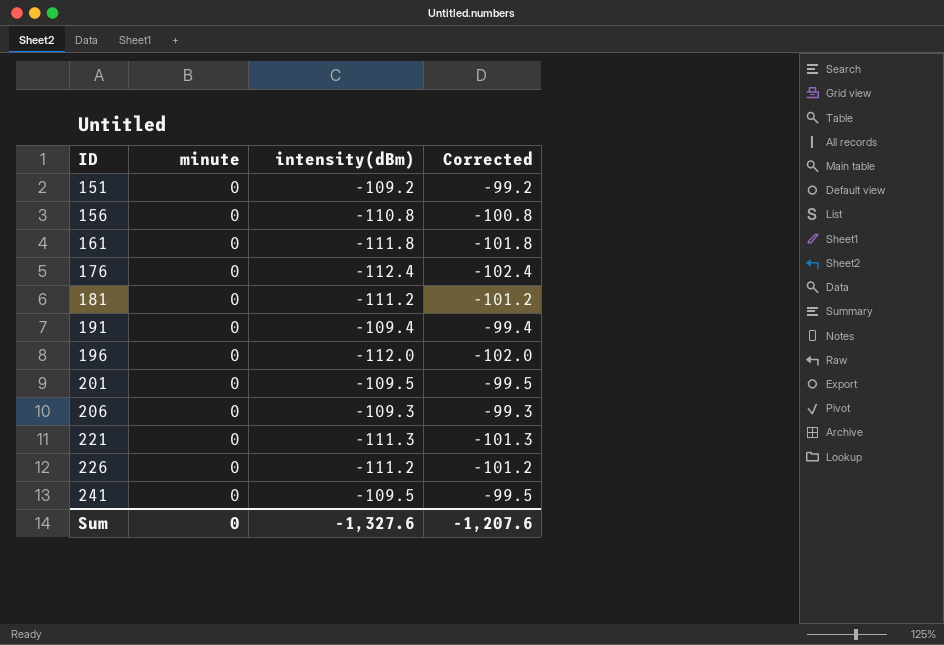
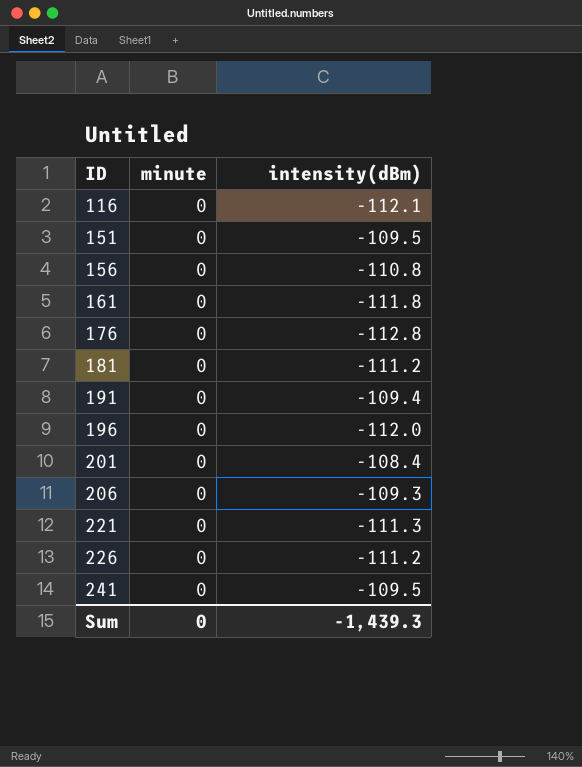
column Corrected | formula: [intensity(dBm)] + 10 -> none
row 116: none -> 0 | -112.1
151 | intensity(dBm): -109.2 -> -109.5
176 | intensity(dBm): -112.4 -> -112.8
201 | intensity(dBm): -109.5 -> -108.4
Sum | intensity(dBm): -1,327.6 -> -1,439.3

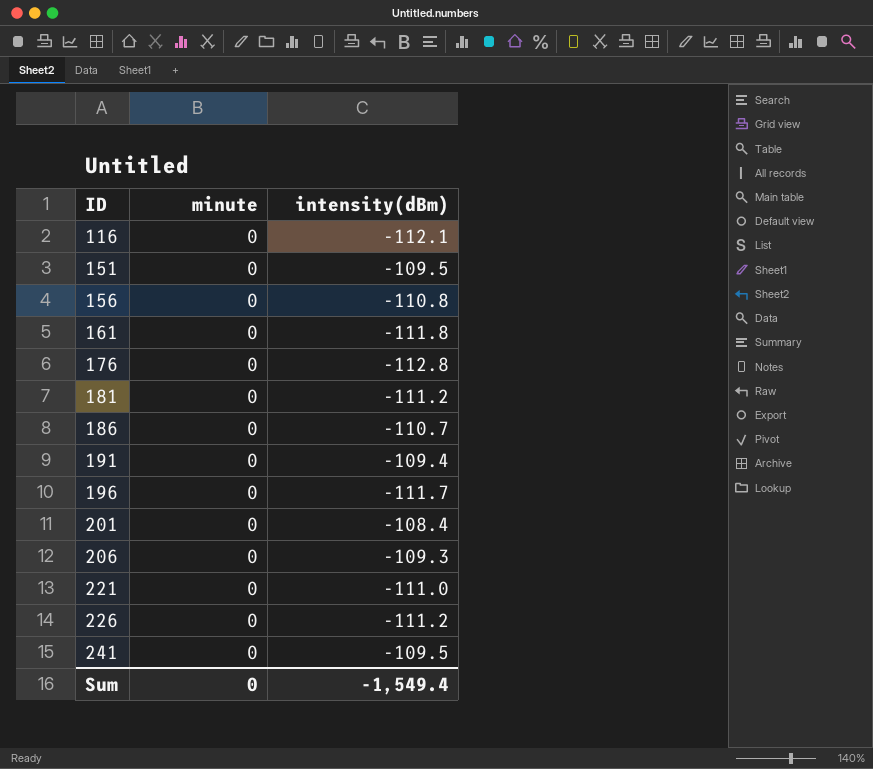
row 186: none -> 0 | -110.7
196 | intensity(dBm): -112.0 -> -111.7
221 | intensity(dBm): -111.3 -> -111.0
Sum | intensity(dBm): -1,439.3 -> -1,549.4

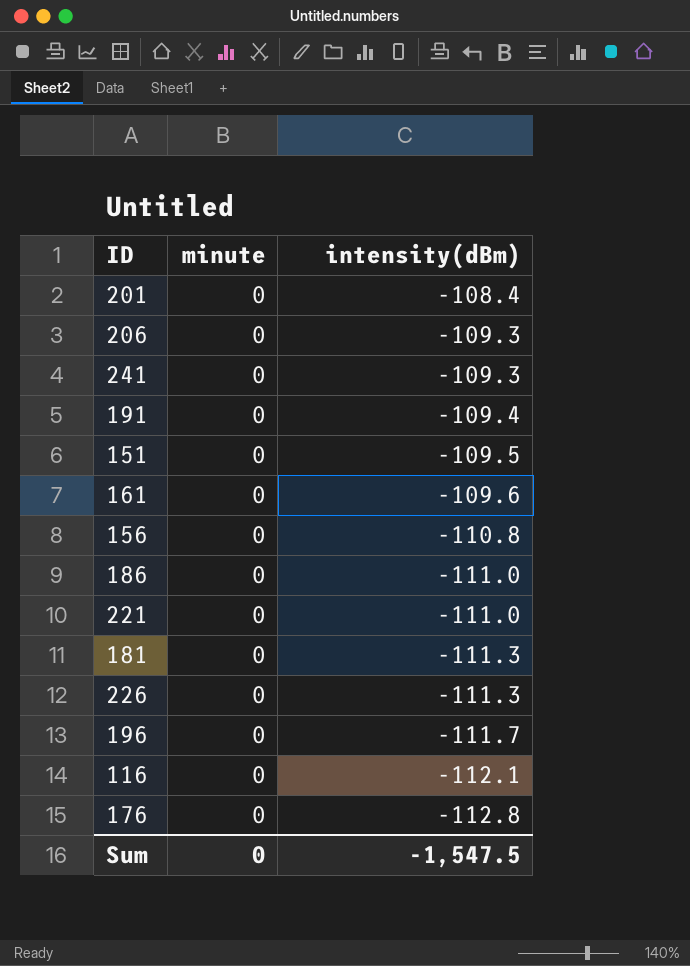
row order: ID ascending -> intensity(dBm) descending
241 | intensity(dBm): -109.5 -> -109.3
161 | intensity(dBm): -111.8 -> -109.6
186 | intensity(dBm): -110.7 -> -111.0
181 | intensity(dBm): -111.2 -> -111.3
226 | intensity(dBm): -111.2 -> -111.3
Sum | intensity(dBm): -1,549.4 -> -1,547.5

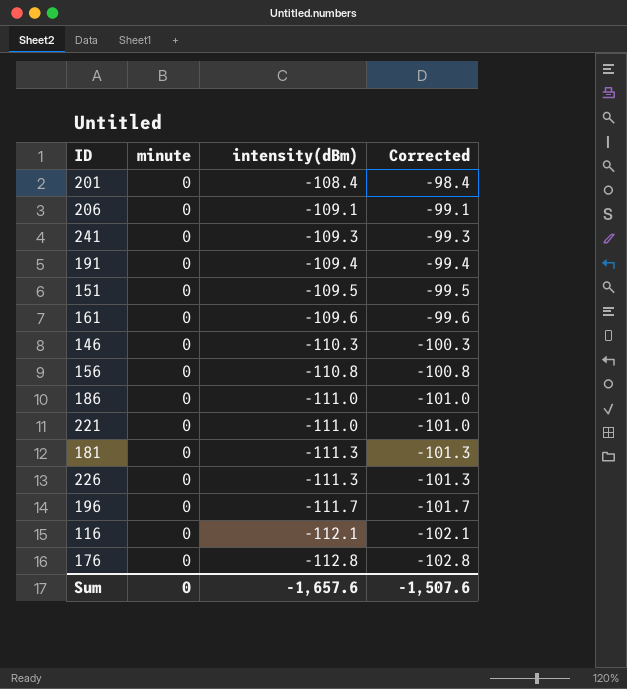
column Corrected | formula: none -> [intensity(dBm)] + 10
206 | intensity(dBm): -109.3 -> -109.1
row 146: none -> 0 | -110.3 | -100.3
Sum | intensity(dBm): -1,547.5 -> -1,657.6

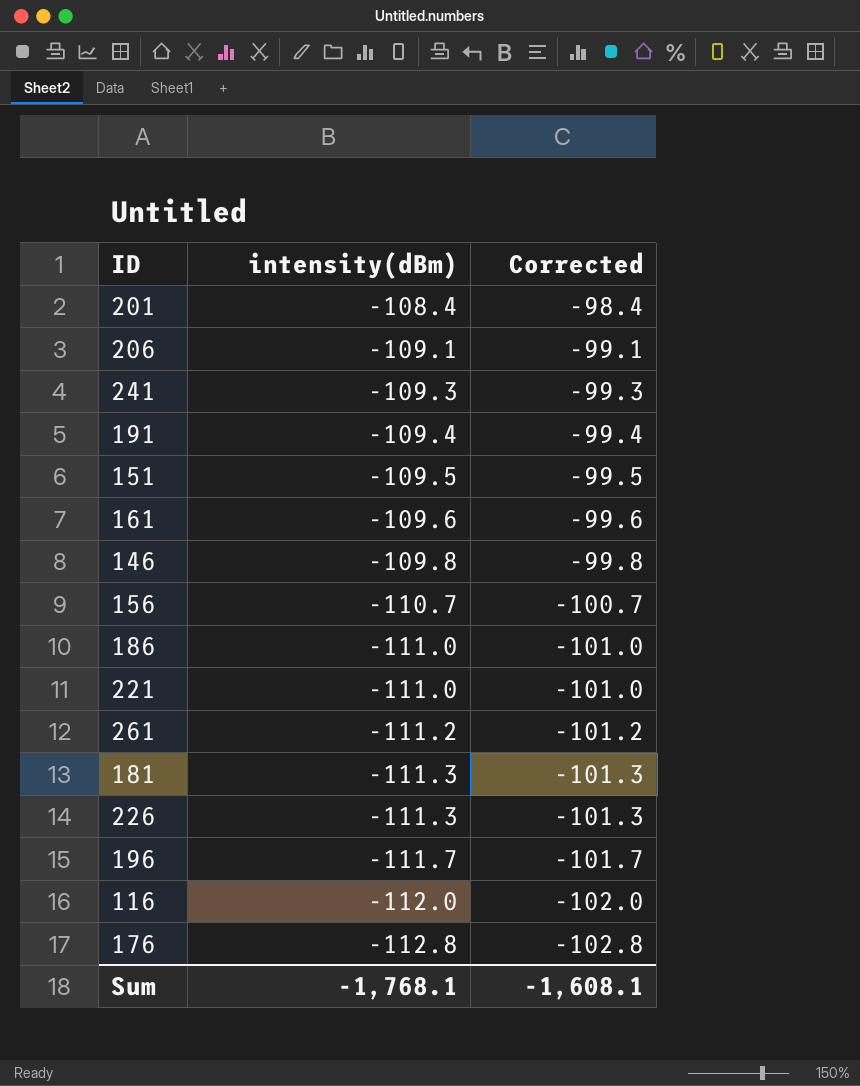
column minute | position: 2 -> none
146 | intensity(dBm): -110.3 -> -109.8
146 | Corrected: -100.3 -> -99.8
156 | intensity(dBm): -110.8 -> -110.7
156 | Corrected: -100.8 -> -100.7
row 261: none -> -111.2 | -101.2
116 | intensity(dBm): -112.1 -> -112.0
116 | Corrected: -102.1 -> -102.0
Sum | intensity(dBm): -1,657.6 -> -1,768.1
Sum | Corrected: -1,507.6 -> -1,608.1

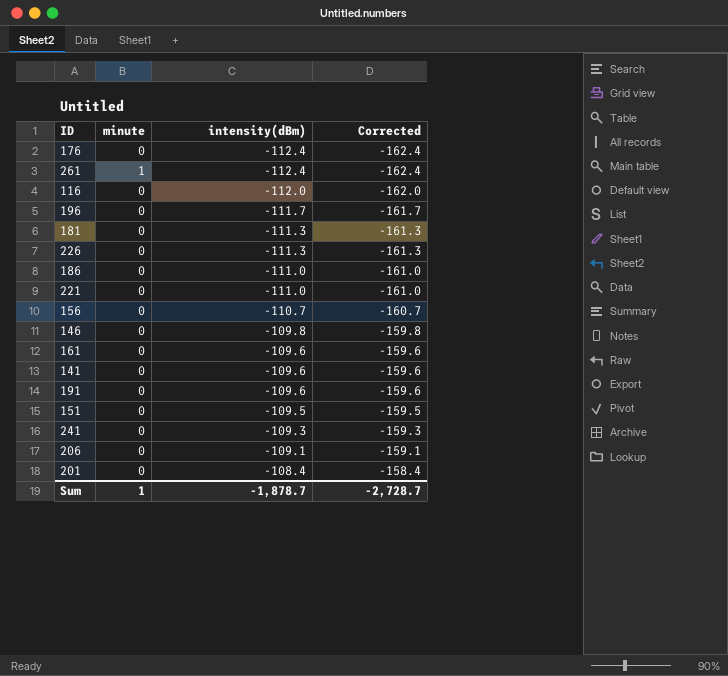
row order: intensity(dBm) descending -> intensity(dBm) ascending
column minute | position: none -> 2
column Corrected | formula: [intensity(dBm)] + 10 -> [intensity(dBm)] - 50
176 | intensity(dBm): -112.8 -> -112.4
261 | intensity(dBm): -111.2 -> -112.4
row 141: none -> 0 | -109.6 | -159.6
191 | intensity(dBm): -109.4 -> -109.6
Sum | intensity(dBm): -1,768.1 -> -1,878.7
Sum | Corrected: -1,608.1 -> -2,728.7

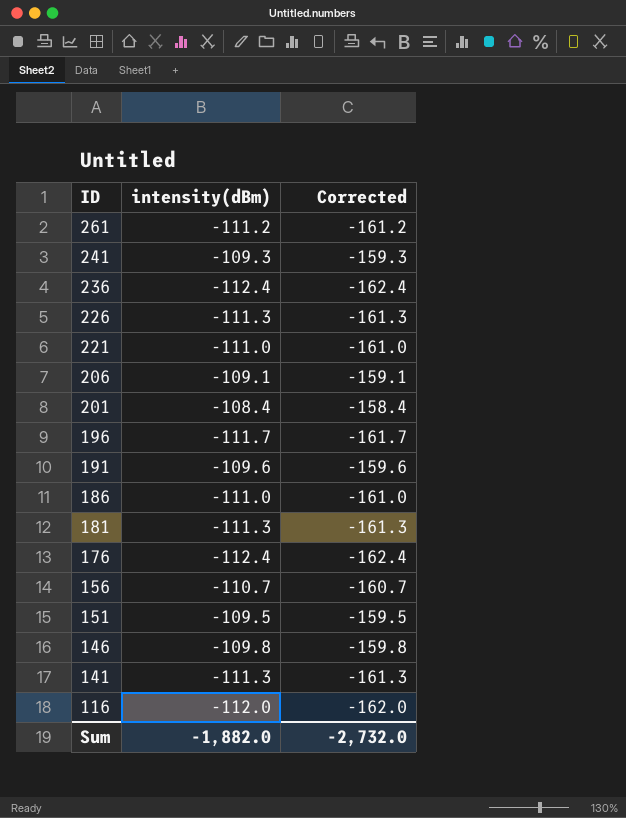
row order: intensity(dBm) ascending -> ID descending
column minute | position: 2 -> none
row 161: 0 | -109.6 | -159.6 -> none
261 | intensity(dBm): -112.4 -> -111.2
261 | Corrected: -162.4 -> -161.2
row 236: none -> -112.4 | -162.4
141 | intensity(dBm): -109.6 -> -111.3
141 | Corrected: -159.6 -> -161.3
Sum | intensity(dBm): -1,878.7 -> -1,882.0
Sum | Corrected: -2,728.7 -> -2,732.0

